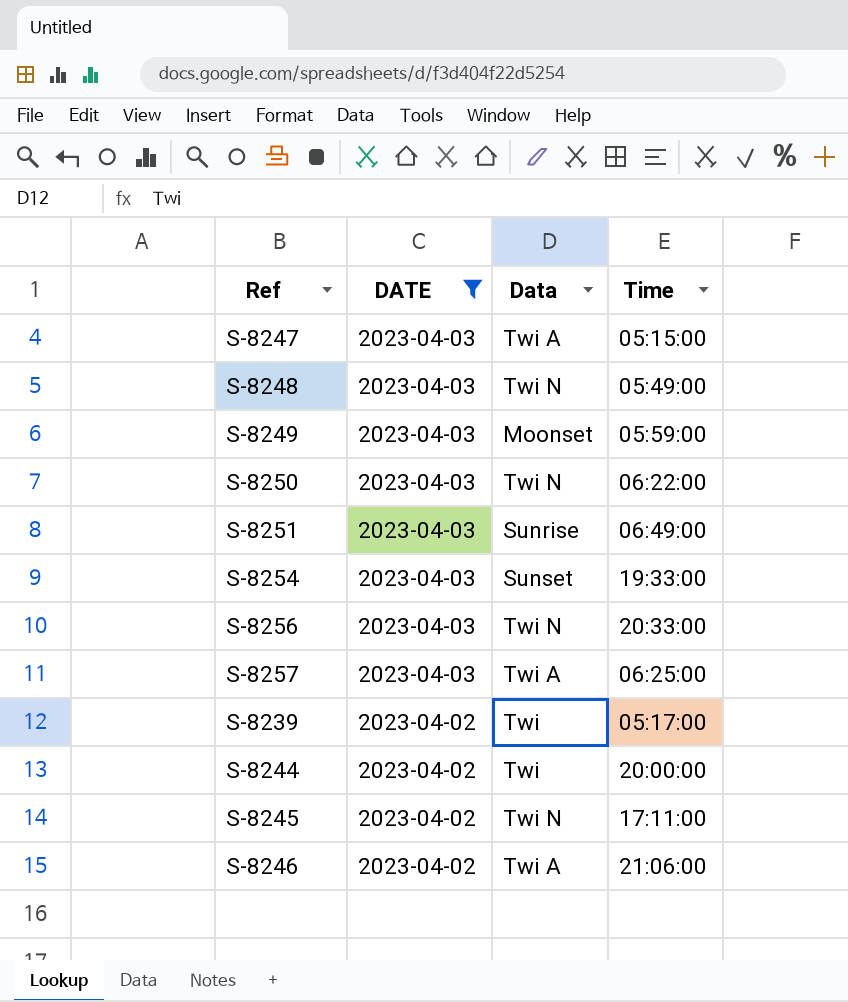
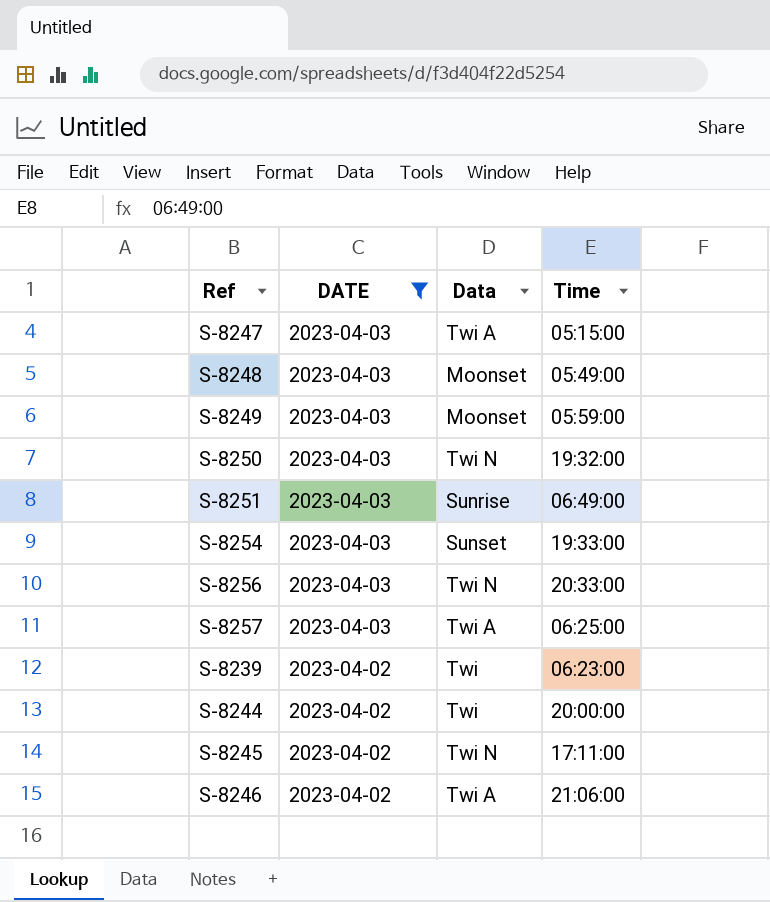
S-8248 | Data: Twi N -> Moonset
S-8250 | Time: 06:22:00 -> 19:32:00
S-8239 | Time: 05:17:00 -> 06:23:00

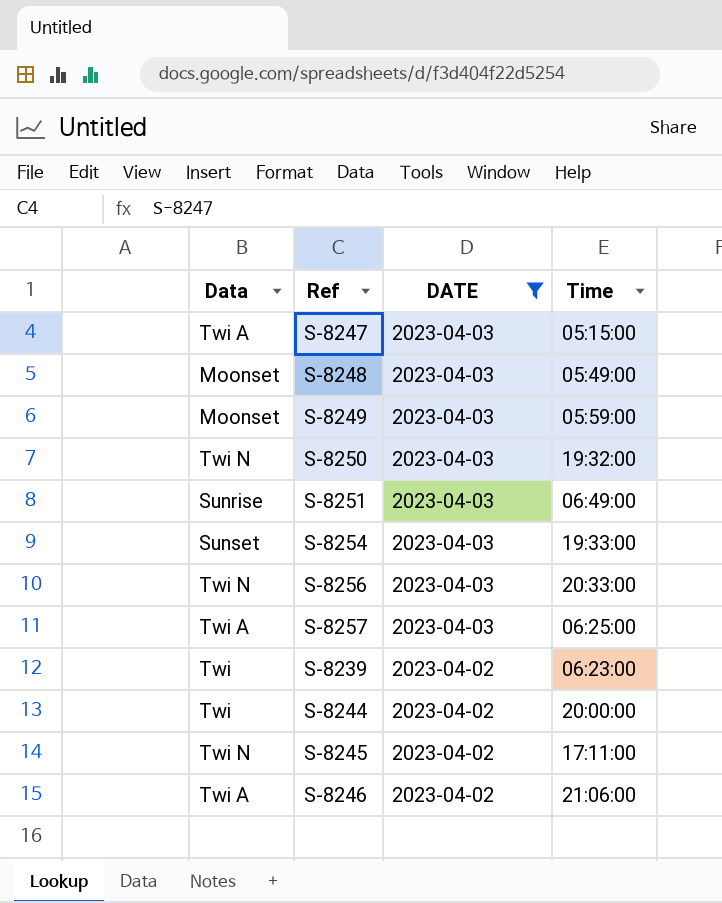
column Data | position: 3 -> 1

